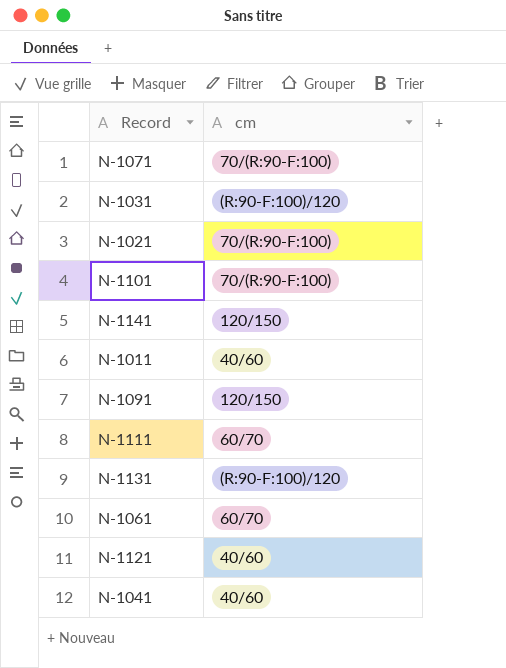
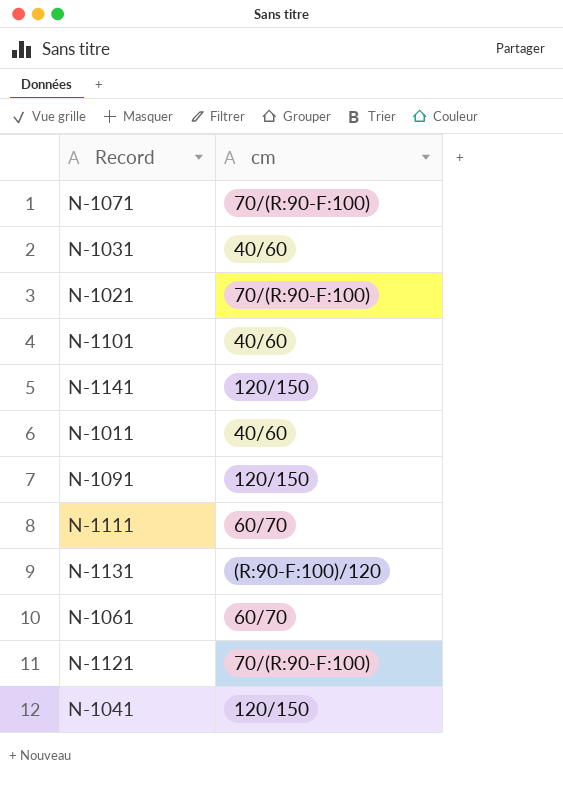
N-1031 | cm: (R:90-F:100)/120 -> 40/60
N-1101 | cm: 70/(R:90-F:100) -> 40/60
N-1121 | cm: 40/60 -> 70/(R:90-F:100)
N-1041 | cm: 40/60 -> 120/150

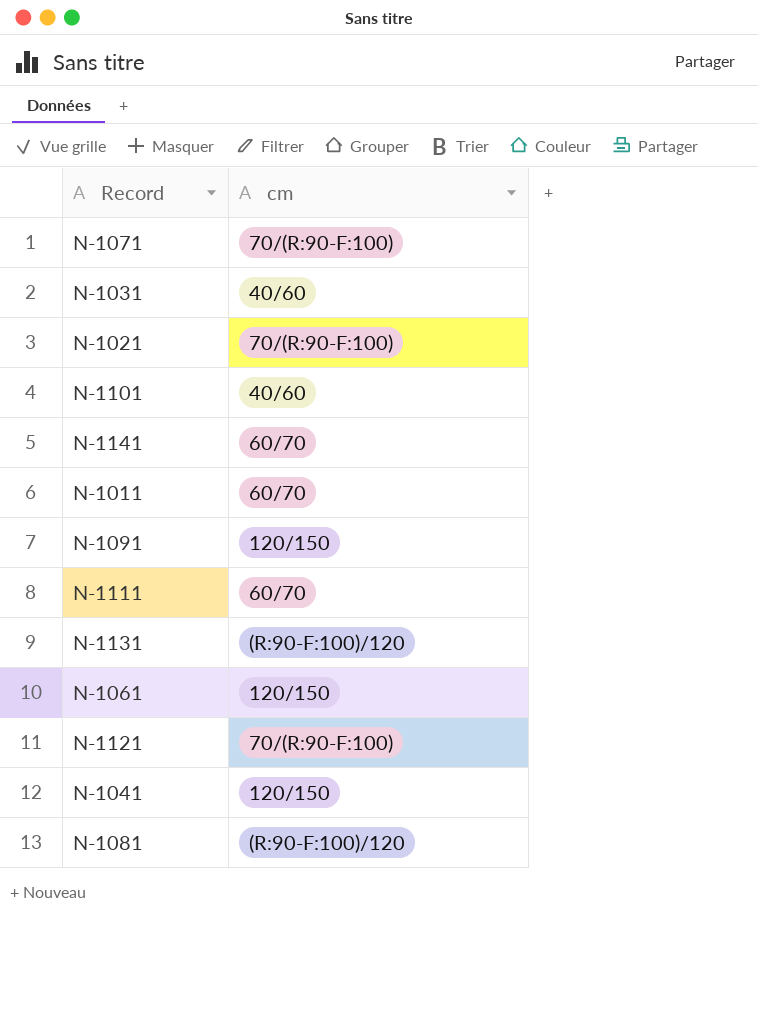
N-1141 | cm: 120/150 -> 60/70
N-1011 | cm: 40/60 -> 60/70
N-1061 | cm: 60/70 -> 120/150
row N-1081: none -> (R:90-F:100)/120

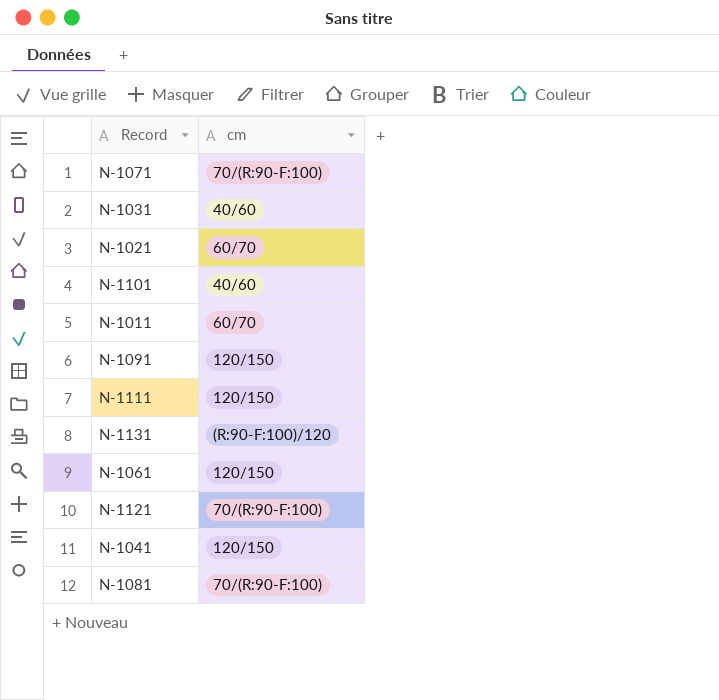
row N-1141: 60/70 -> none
N-1021 | cm: 70/(R:90-F:100) -> 60/70
N-1111 | cm: 60/70 -> 120/150
N-1081 | cm: (R:90-F:100)/120 -> 70/(R:90-F:100)

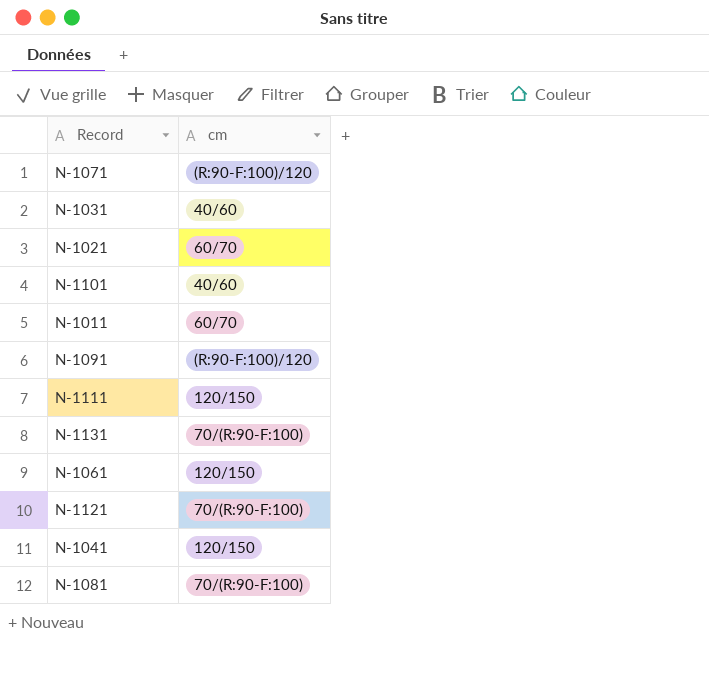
N-1071 | cm: 70/(R:90-F:100) -> (R:90-F:100)/120
N-1091 | cm: 120/150 -> (R:90-F:100)/120
N-1131 | cm: (R:90-F:100)/120 -> 70/(R:90-F:100)

